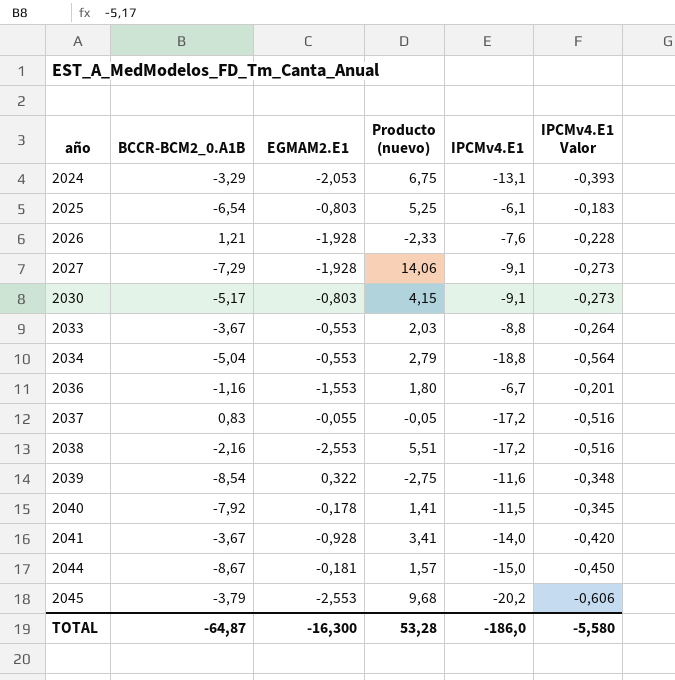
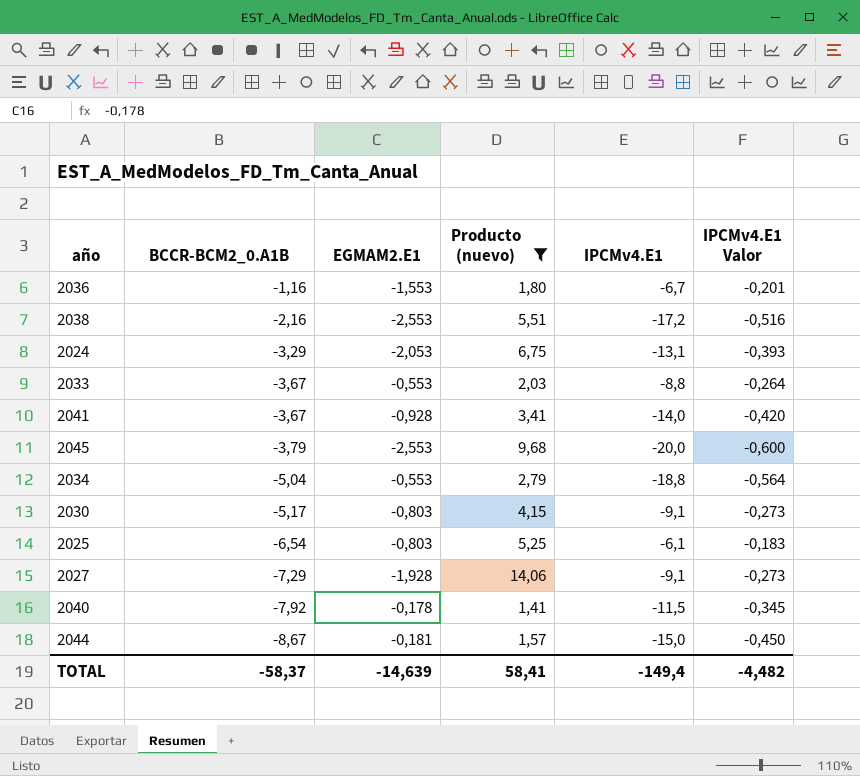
filter: none -> Producto (nuevo) >= 1,41
row order: año ascending -> BCCR-BCM2_0.A1B descending
2045 | IPCMv4.E1: -20,2 -> -20,0
2045 | IPCMv4.E1 Valor: -0,606 -> -0,600
TOTAL | BCCR-BCM2_0.A1B: -64,87 -> -58,37
TOTAL | EGMAM2.E1: -16,300 -> -14,639
TOTAL | Producto (nuevo): 53,28 -> 58,41
TOTAL | IPCMv4.E1: -186,0 -> -149,4
TOTAL | IPCMv4.E1 Valor: -5,580 -> -4,482

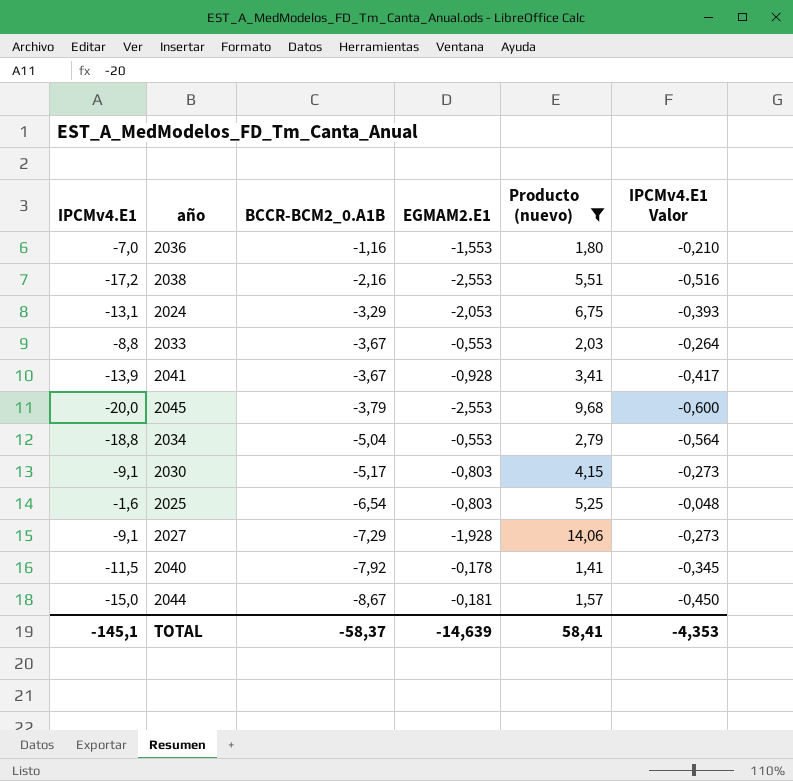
column IPCMv4.E1 | position: 5 -> 1
2036 | IPCMv4.E1: -6,7 -> -7,0
2036 | IPCMv4.E1 Valor: -0,201 -> -0,210
2041 | IPCMv4.E1: -14,0 -> -13,9
2041 | IPCMv4.E1 Valor: -0,420 -> -0,417
2025 | IPCMv4.E1: -6,1 -> -1,6
2025 | IPCMv4.E1 Valor: -0,183 -> -0,048
TOTAL | IPCMv4.E1: -149,4 -> -145,1
TOTAL | IPCMv4.E1 Valor: -4,482 -> -4,353

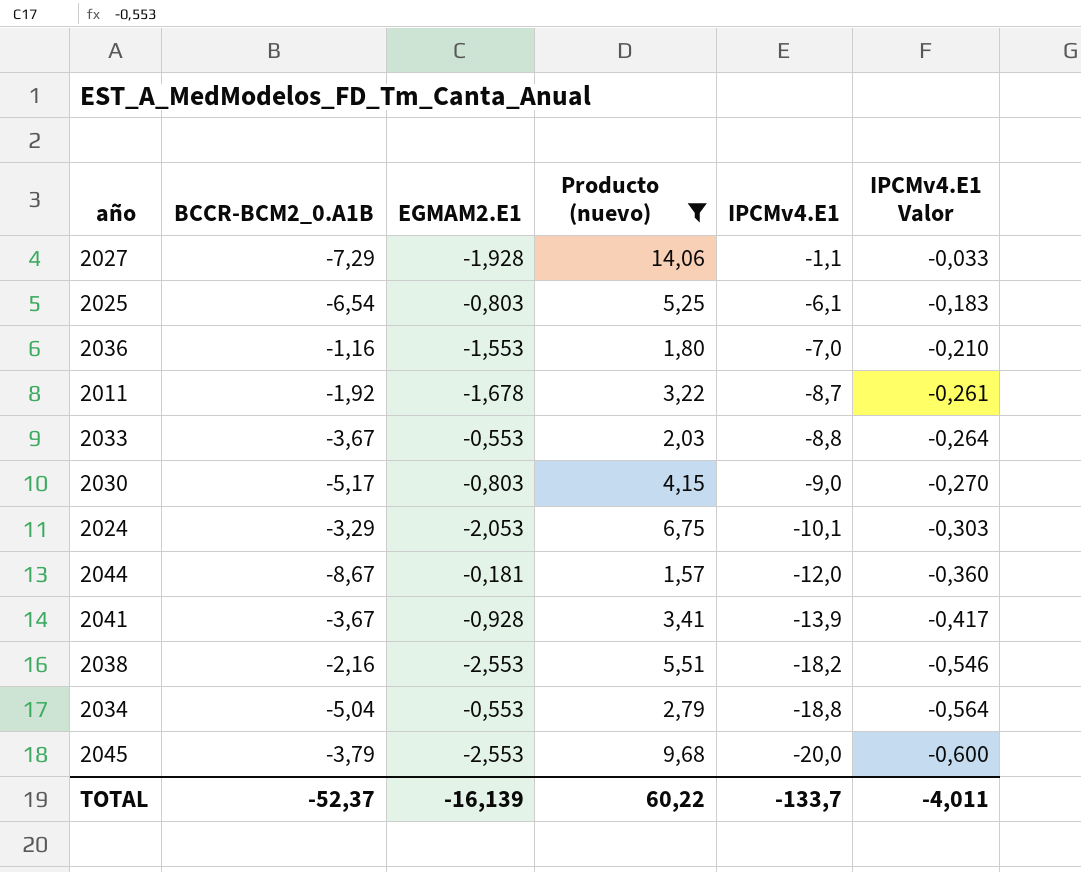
row order: BCCR-BCM2_0.A1B descending -> IPCMv4.E1 descending
column IPCMv4.E1 | position: 1 -> 5
row 2040: -11,5 | -7,92 | -0,178 | 1,41 | -0,345 -> none
2027 | IPCMv4.E1: -9,1 -> -1,1
2027 | IPCMv4.E1 Valor: -0,273 -> -0,033
2025 | IPCMv4.E1: -1,6 -> -6,1
2025 | IPCMv4.E1 Valor: -0,048 -> -0,183
row 2011: none -> -1,92 | -1,678 | 3,22 | -8,7 | -0,261
2030 | IPCMv4.E1: -9,1 -> -9,0
2030 | IPCMv4.E1 Valor: -0,273 -> -0,270
2024 | IPCMv4.E1: -13,1 -> -10,1
2024 | IPCMv4.E1 Valor: -0,393 -> -0,303
2044 | IPCMv4.E1: -15,0 -> -12,0
2044 | IPCMv4.E1 Valor: -0,450 -> -0,360
2038 | IPCMv4.E1: -17,2 -> -18,2
2038 | IPCMv4.E1 Valor: -0,516 -> -0,546
TOTAL | BCCR-BCM2_0.A1B: -58,37 -> -52,37
TOTAL | EGMAM2.E1: -14,639 -> -16,139
TOTAL | Producto (nuevo): 58,41 -> 60,22
TOTAL | IPCMv4.E1: -145,1 -> -133,7
TOTAL | IPCMv4.E1 Valor: -4,353 -> -4,011

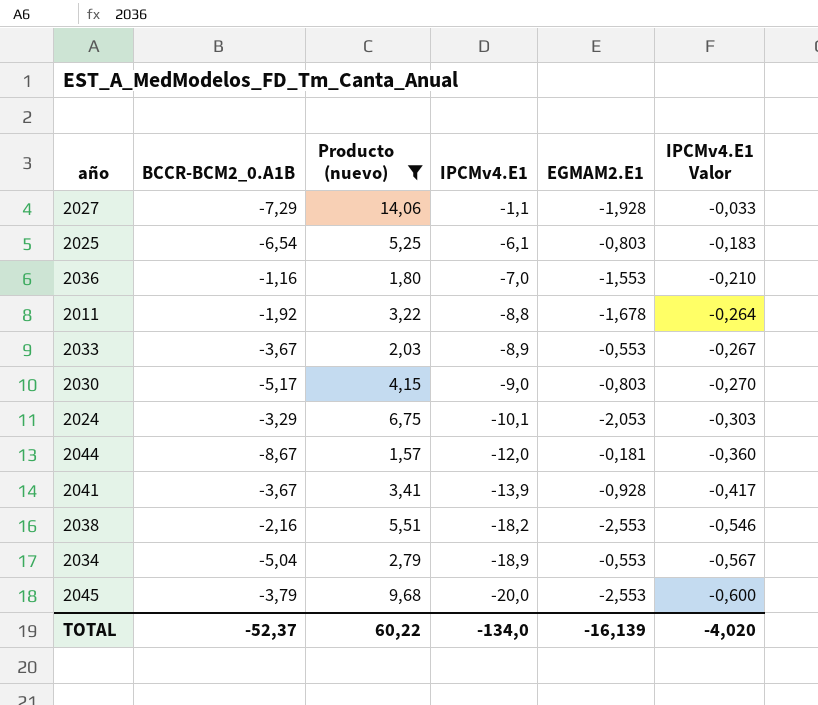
column EGMAM2.E1 | position: 3 -> 5
2011 | IPCMv4.E1: -8,7 -> -8,8
2011 | IPCMv4.E1 Valor: -0,261 -> -0,264
2033 | IPCMv4.E1: -8,8 -> -8,9
2033 | IPCMv4.E1 Valor: -0,264 -> -0,267
2034 | IPCMv4.E1: -18,8 -> -18,9
2034 | IPCMv4.E1 Valor: -0,564 -> -0,567
TOTAL | IPCMv4.E1: -133,7 -> -134,0
TOTAL | IPCMv4.E1 Valor: -4,011 -> -4,020

